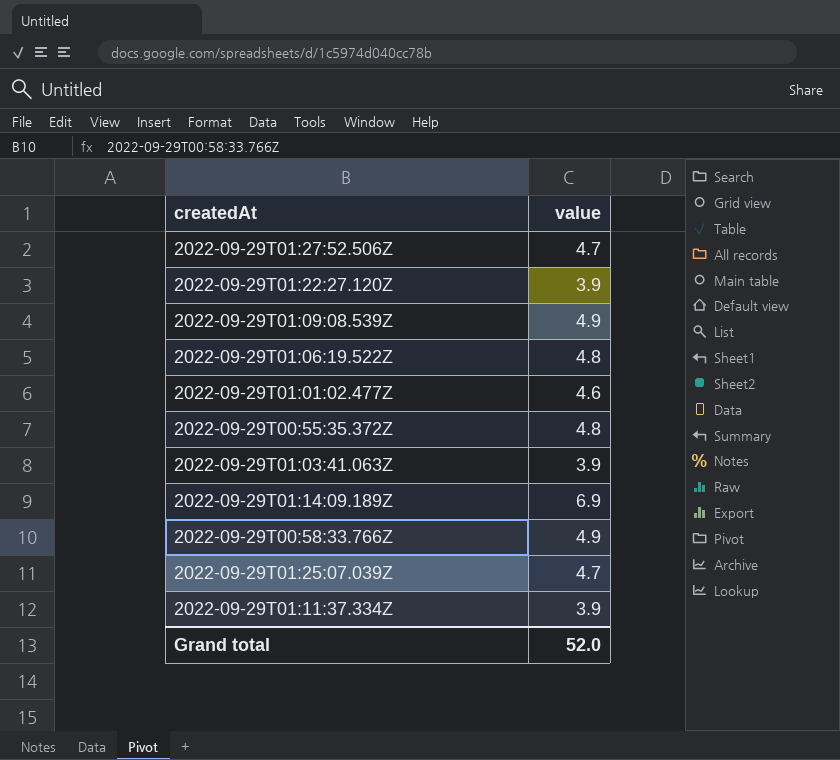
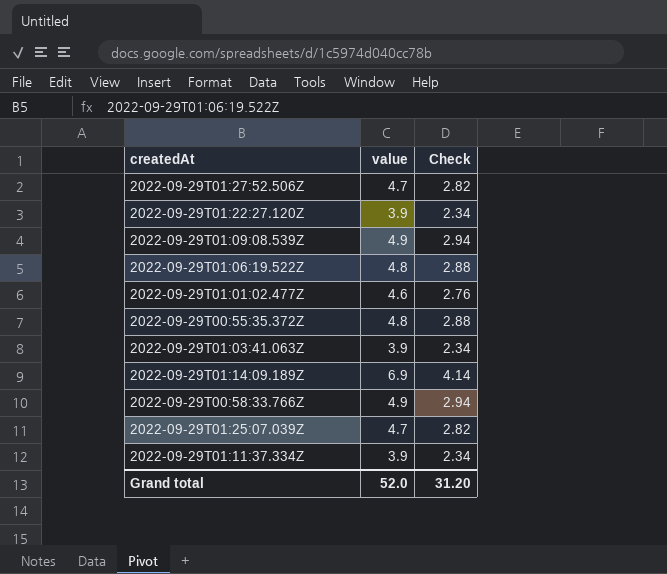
column Check | formula: none -> [value] * 0.6

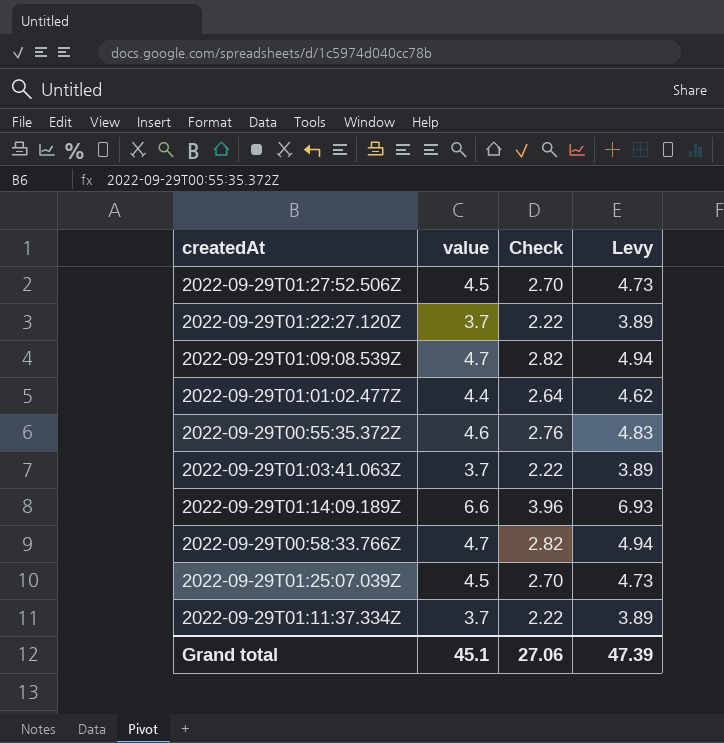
column Levy | formula: none -> [value] * 1.05
row 2022-09-29T01:06:19.522Z: 4.8 | 2.88 -> none
2022-09-29T01:27:52.506Z | value: 4.7 -> 4.5
2022-09-29T01:27:52.506Z | Check: 2.82 -> 2.70
2022-09-29T01:22:27.120Z | value: 3.9 -> 3.7
2022-09-29T01:22:27.120Z | Check: 2.34 -> 2.22
2022-09-29T01:09:08.539Z | value: 4.9 -> 4.7
2022-09-29T01:09:08.539Z | Check: 2.94 -> 2.82
2022-09-29T01:01:02.477Z | value: 4.6 -> 4.4
2022-09-29T01:01:02.477Z | Check: 2.76 -> 2.64
2022-09-29T00:55:35.372Z | value: 4.8 -> 4.6
2022-09-29T00:55:35.372Z | Check: 2.88 -> 2.76
2022-09-29T01:03:41.063Z | value: 3.9 -> 3.7
2022-09-29T01:03:41.063Z | Check: 2.34 -> 2.22
2022-09-29T01:14:09.189Z | value: 6.9 -> 6.6
2022-09-29T01:14:09.189Z | Check: 4.14 -> 3.96
2022-09-29T00:58:33.766Z | value: 4.9 -> 4.7
2022-09-29T00:58:33.766Z | Check: 2.94 -> 2.82
2022-09-29T01:25:07.039Z | value: 4.7 -> 4.5
2022-09-29T01:25:07.039Z | Check: 2.82 -> 2.70
2022-09-29T01:11:37.334Z | value: 3.9 -> 3.7
2022-09-29T01:11:37.334Z | Check: 2.34 -> 2.22
Grand total | value: 52.0 -> 45.1
Grand total | Check: 31.20 -> 27.06

